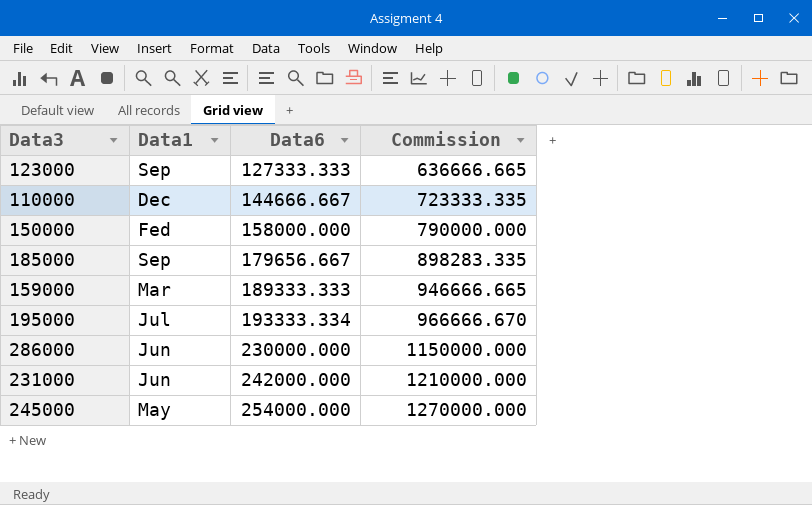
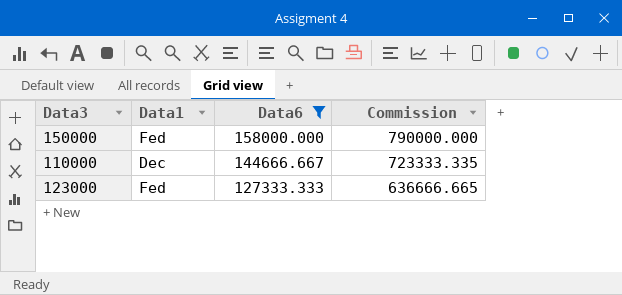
filter: none -> Data6 <= 158000.000
row order: Data6 ascending -> Data6 descending
123000 | Data1: Sep -> Fed

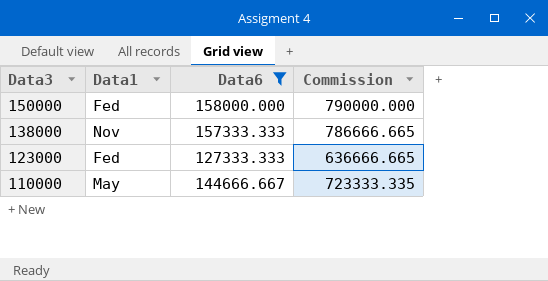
row order: Data6 descending -> Data3 descending
row 138000: none -> Nov | 157333.333 | 786666.665
110000 | Data1: Dec -> May

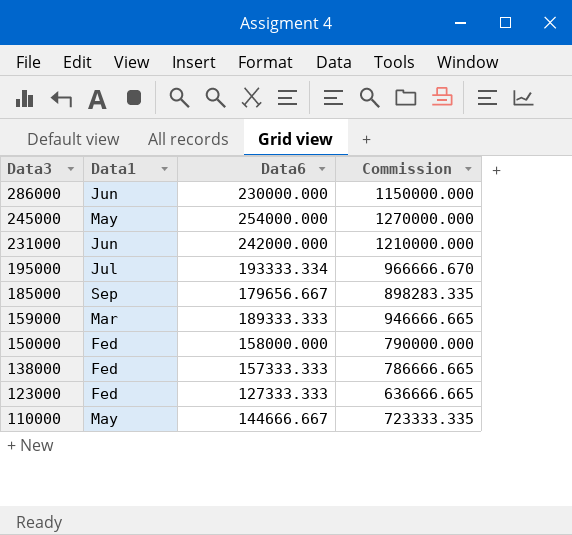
filter: Data6 <= 158000.000 -> none
138000 | Data1: Nov -> Fed

